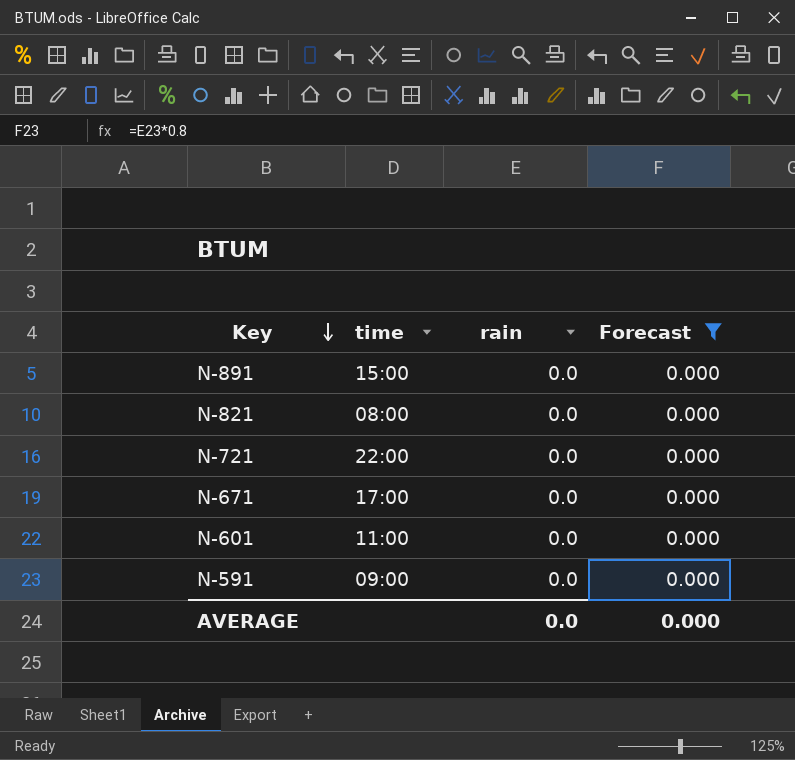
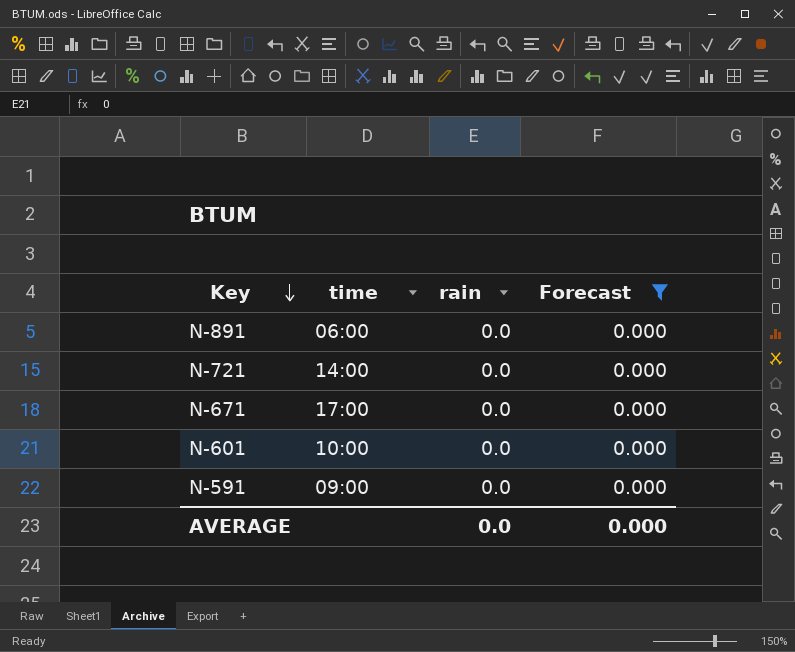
row N-821: 08:00 | 0.0 | 0.000 -> none
N-891 | time: 15:00 -> 06:00
N-721 | time: 22:00 -> 14:00
N-601 | time: 11:00 -> 10:00

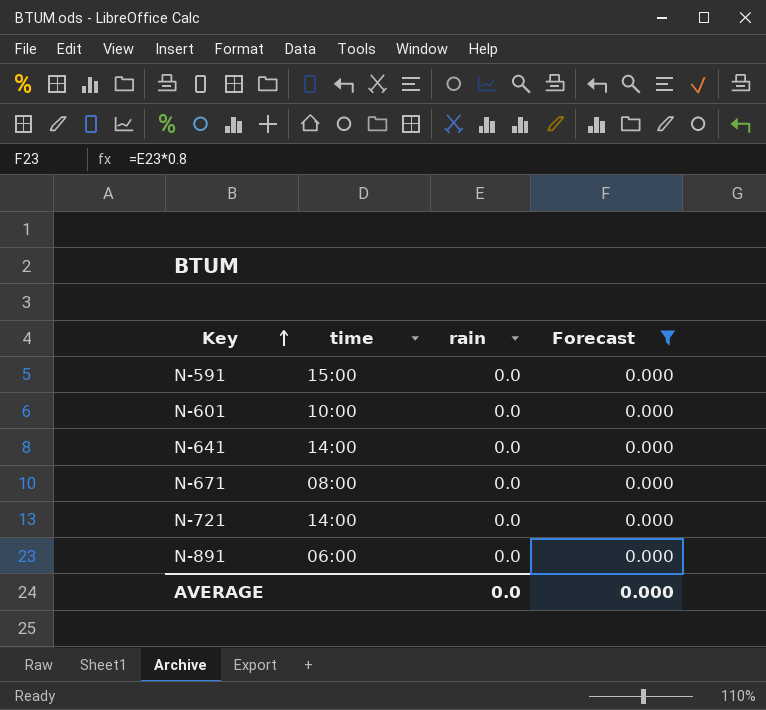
row order: Key descending -> Key ascending
N-591 | time: 09:00 -> 15:00
row N-641: none -> 14:00 | 0.0 | 0.000
N-671 | time: 17:00 -> 08:00

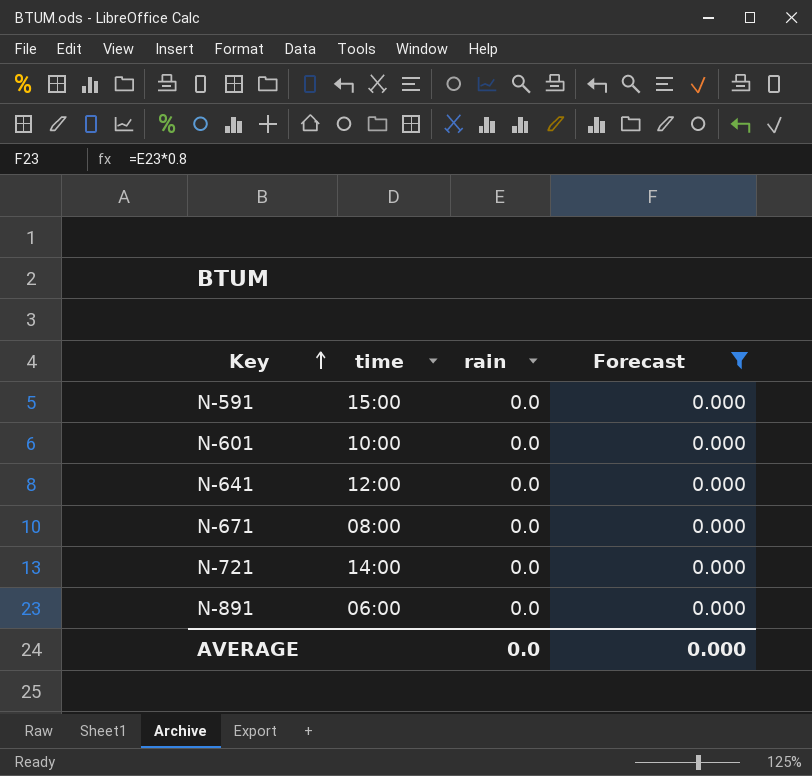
N-641 | time: 14:00 -> 12:00

